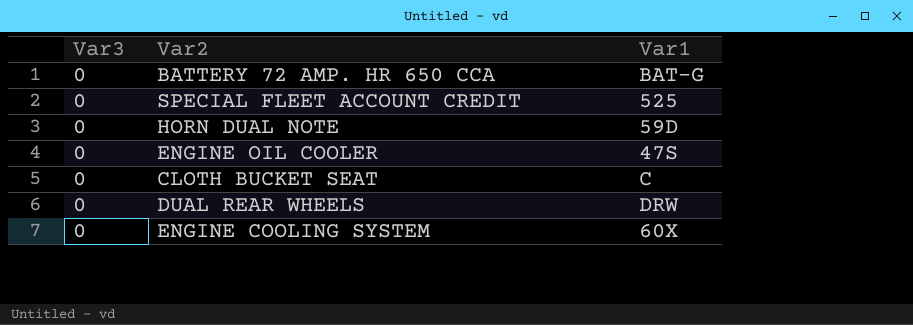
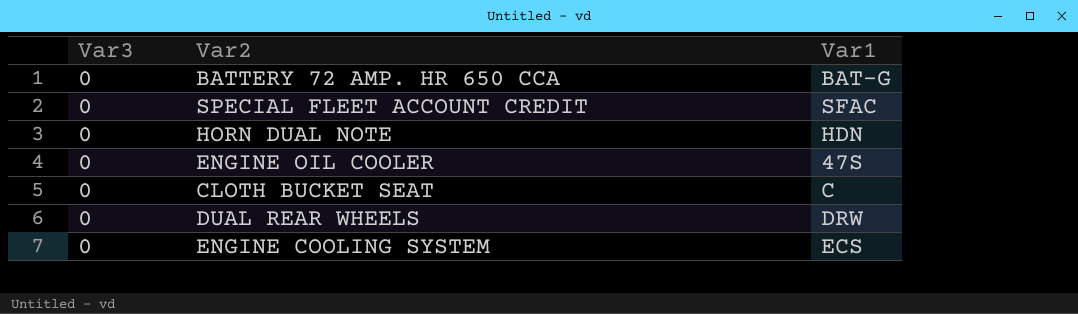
SPECIAL FLEET ACCOUNT CREDIT | Var1: 525 -> SFAC
HORN DUAL NOTE | Var1: 59D -> HDN
ENGINE COOLING SYSTEM | Var1: 60X -> ECS

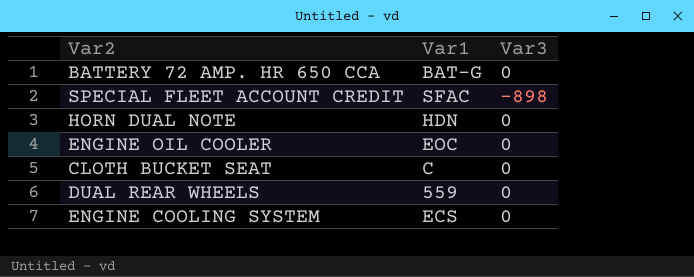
column Var3 | position: 1 -> 3
SPECIAL FLEET ACCOUNT CREDIT | Var3: 0 -> -898
ENGINE OIL COOLER | Var1: 47S -> EOC
DUAL REAR WHEELS | Var1: DRW -> 559

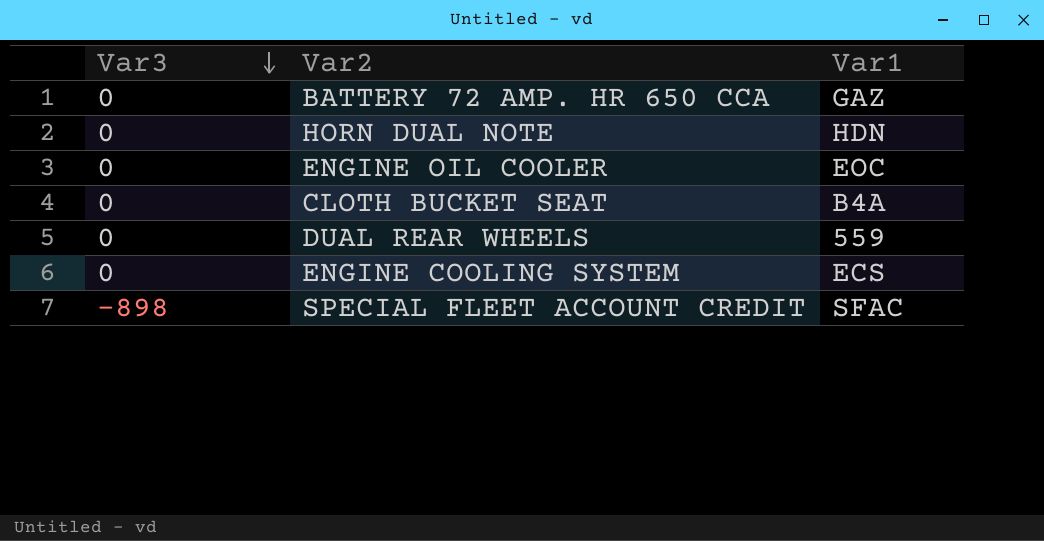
row order: none -> Var3 descending
column Var3 | position: 3 -> 1
BATTERY 72 AMP. HR 650 CCA | Var1: BAT-G -> GAZ
CLOTH BUCKET SEAT | Var1: C -> B4A

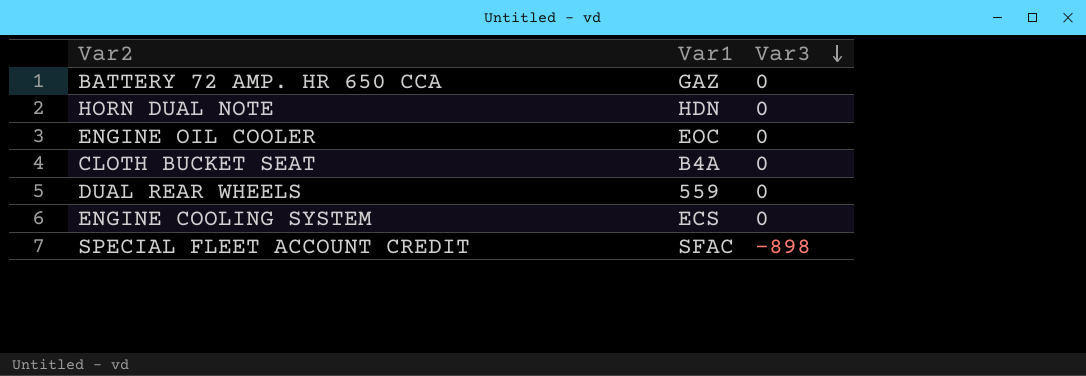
column Var3 | position: 1 -> 3

